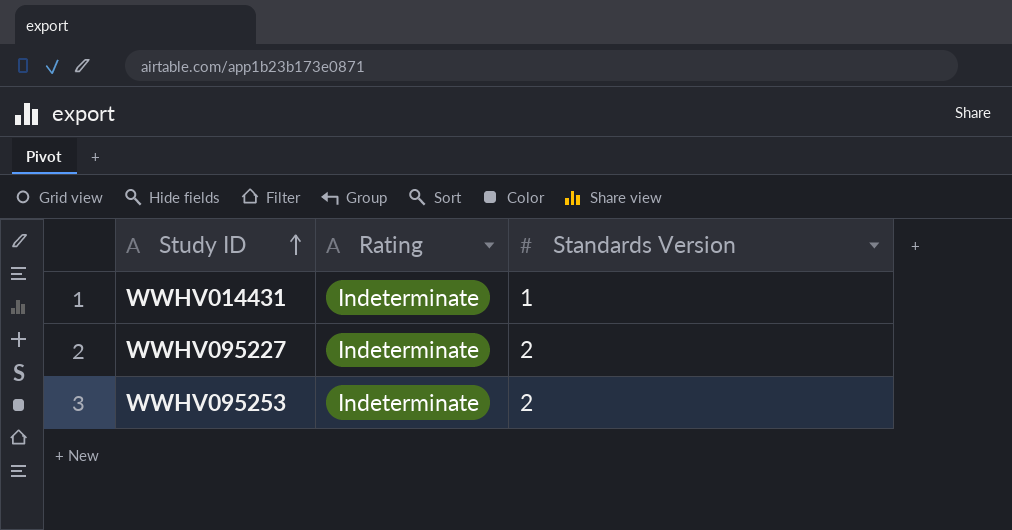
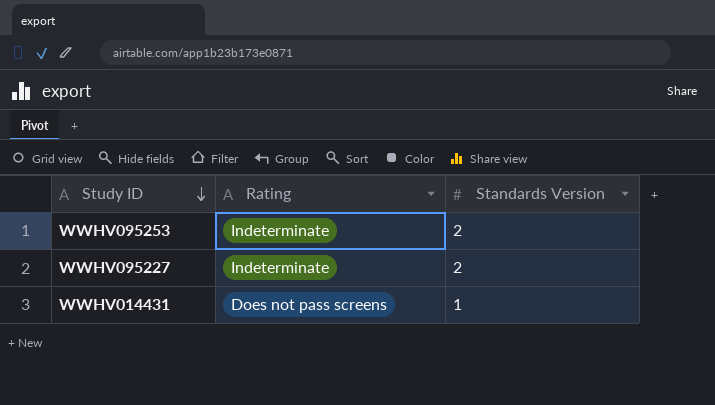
row order: Study ID ascending -> Study ID descending
WWHV014431 | Rating: Indeterminate -> Does not pass screens

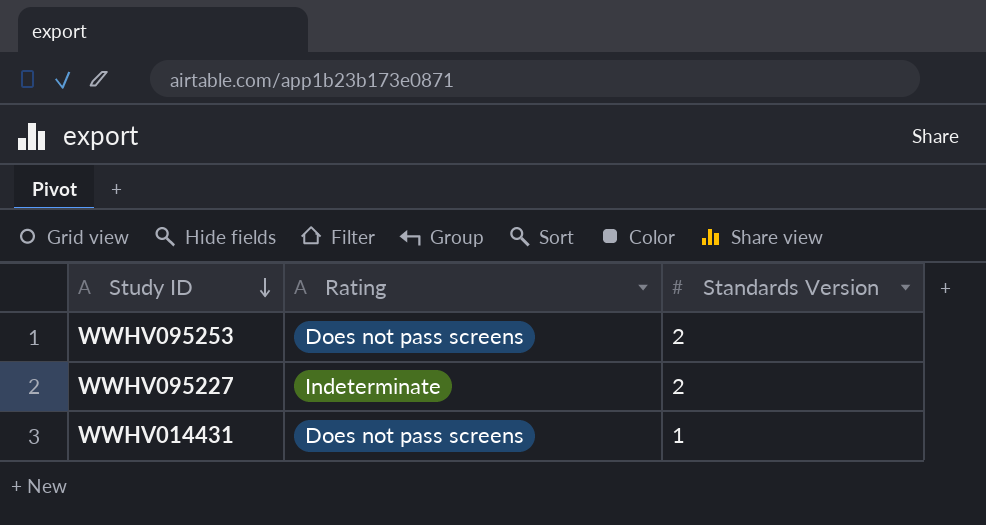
WWHV095253 | Rating: Indeterminate -> Does not pass screens

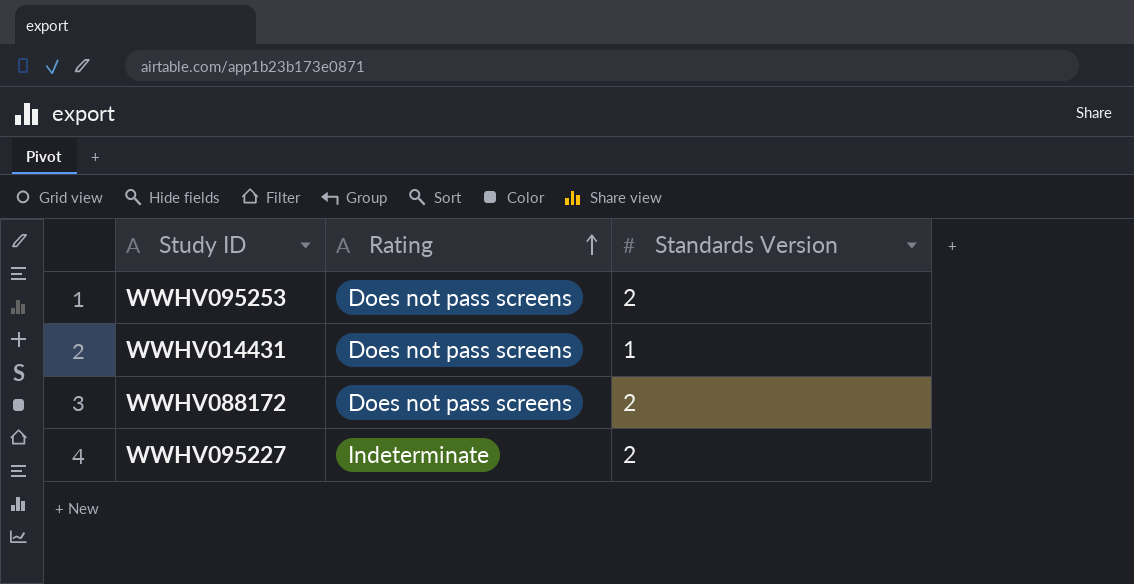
row order: Study ID descending -> Rating ascending
row WWHV088172: none -> Does not pass screens | 2

